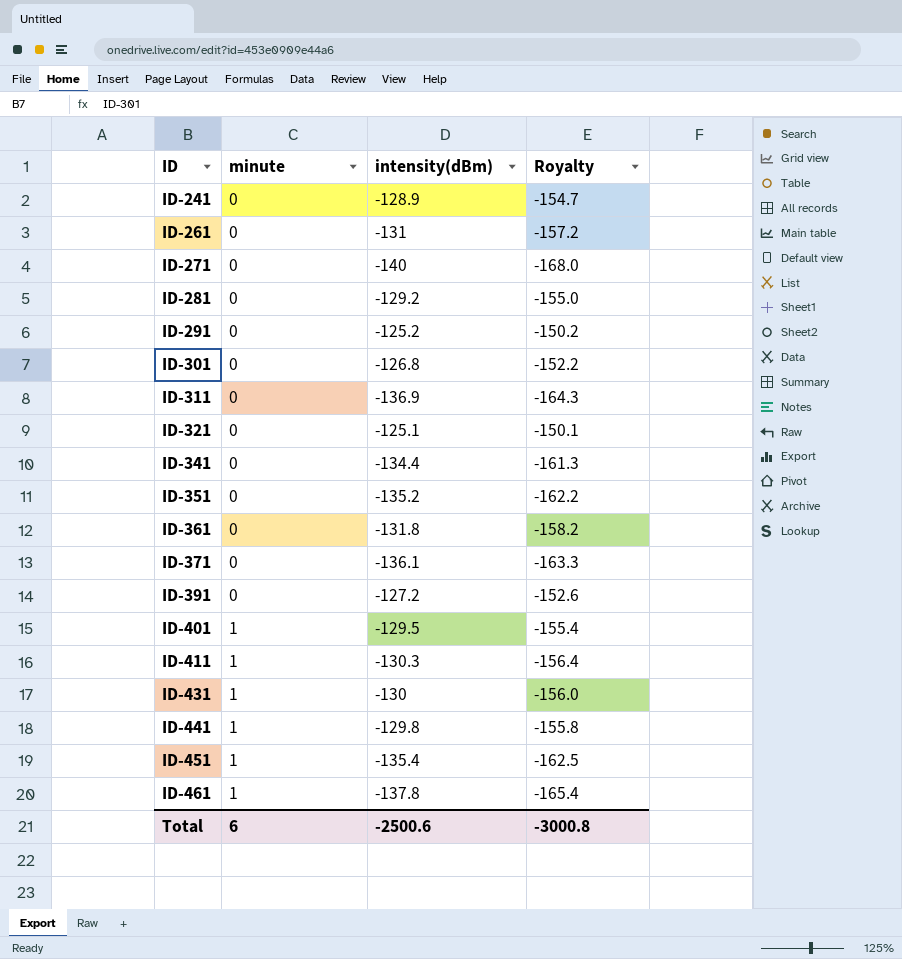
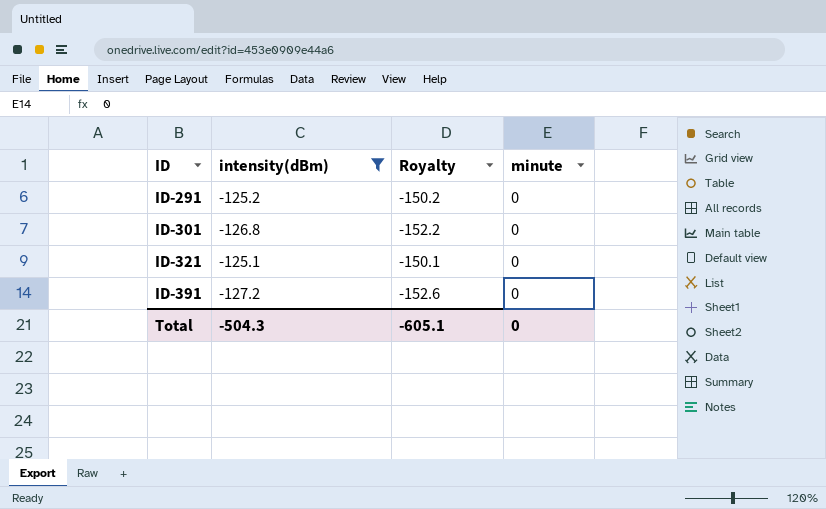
filter: none -> intensity(dBm) >= -127.2
column minute | position: 2 -> 4
Total | intensity(dBm): -2500.6 -> -504.3
Total | Royalty: -3000.8 -> -605.1
Total | minute: 6 -> 0

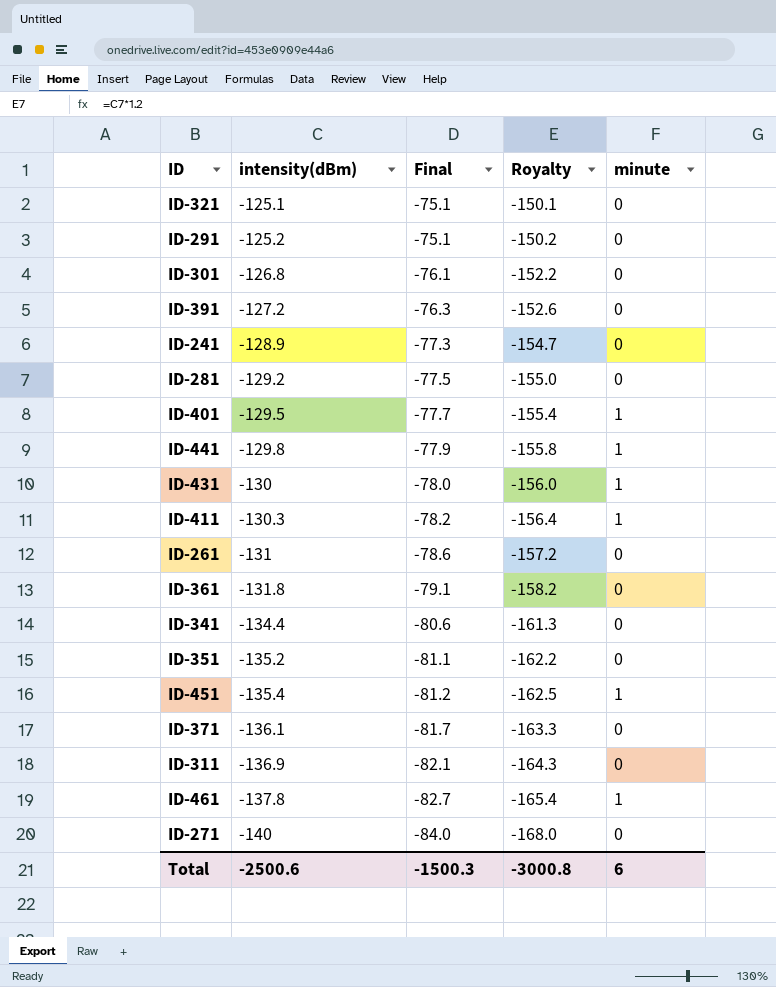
filter: intensity(dBm) >= -127.2 -> none
row order: ID ascending -> intensity(dBm) descending
column Final | formula: none -> [intensity(dBm)] * 0.6
Total | intensity(dBm): -504.3 -> -2500.6
Total | Royalty: -605.1 -> -3000.8
Total | minute: 0 -> 6

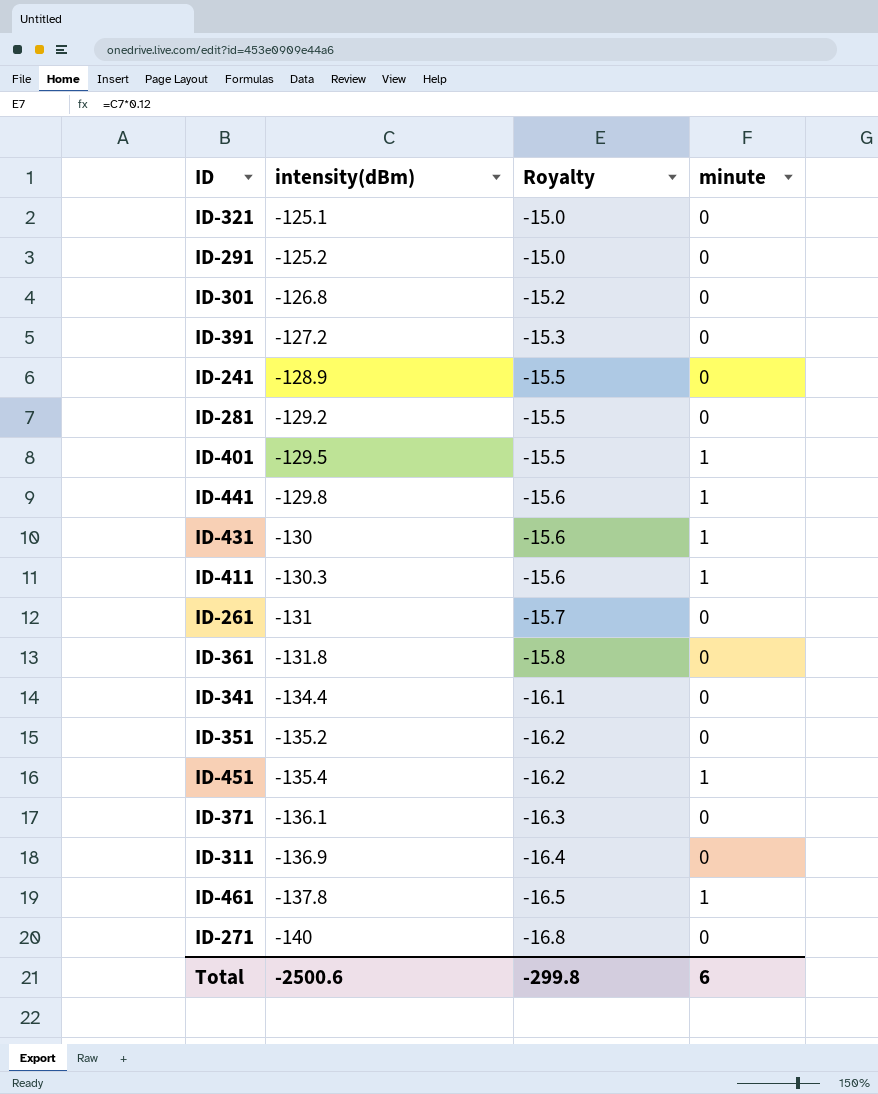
column Final | formula: [intensity(dBm)] * 0.6 -> none
column Royalty | formula: [intensity(dBm)] * 1.2 -> [intensity(dBm)] * 0.12
Total | Royalty: -3000.8 -> -299.8

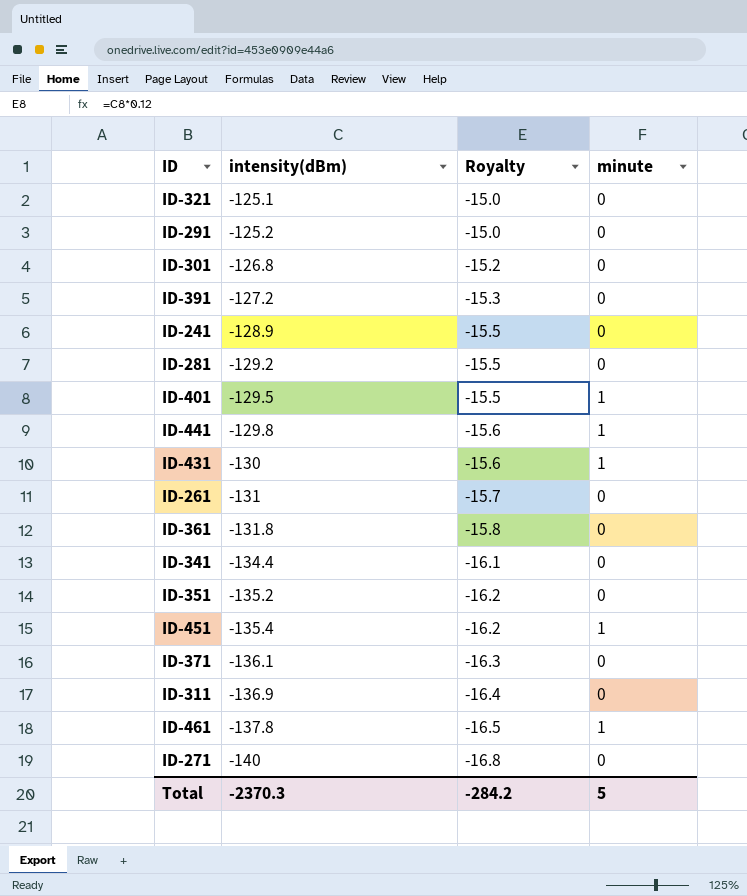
row ID-411: -130.3 | -15.6 | 1 -> none
Total | intensity(dBm): -2500.6 -> -2370.3
Total | Royalty: -299.8 -> -284.2
Total | minute: 6 -> 5

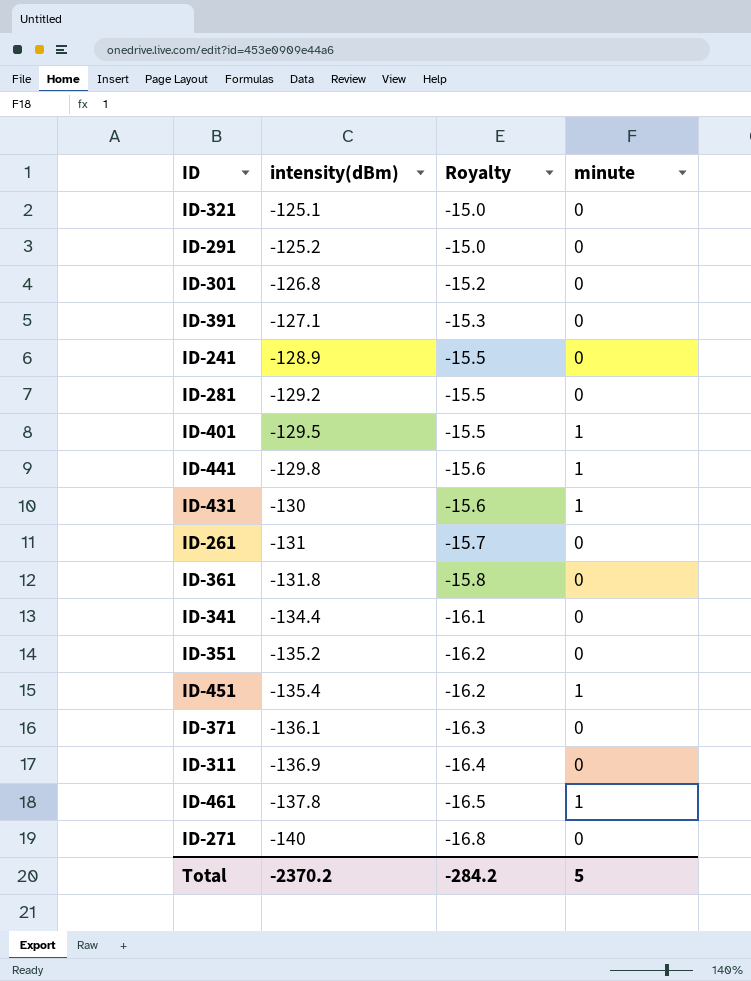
ID-391 | intensity(dBm): -127.2 -> -127.1
Total | intensity(dBm): -2370.3 -> -2370.2

